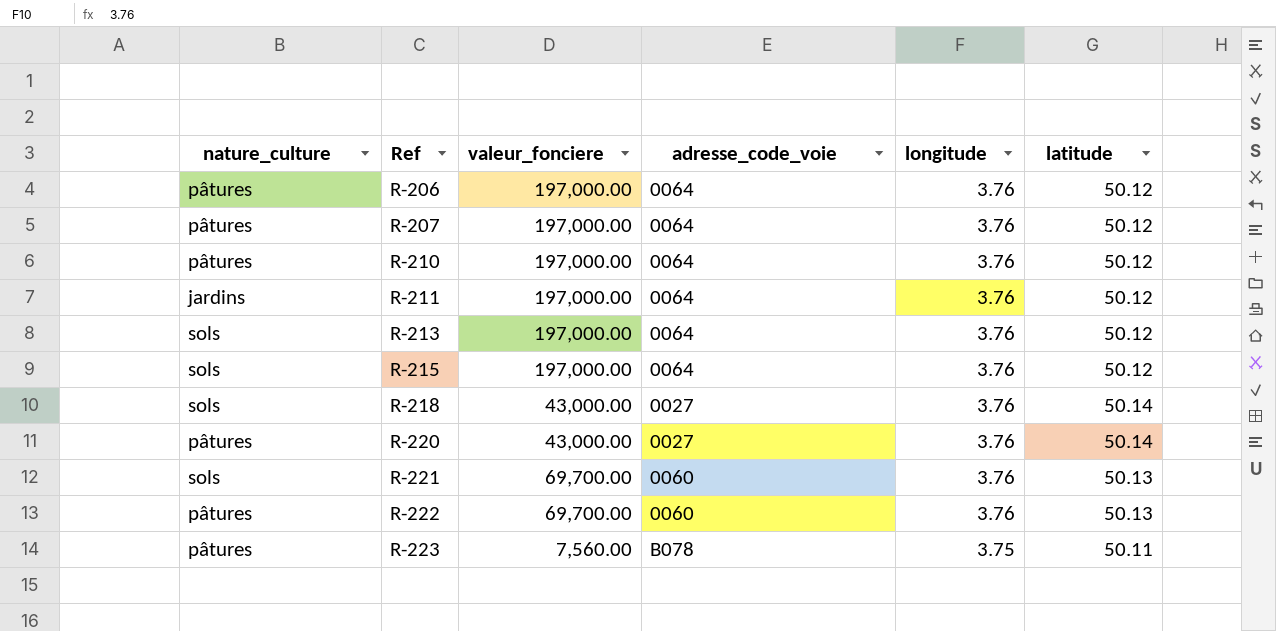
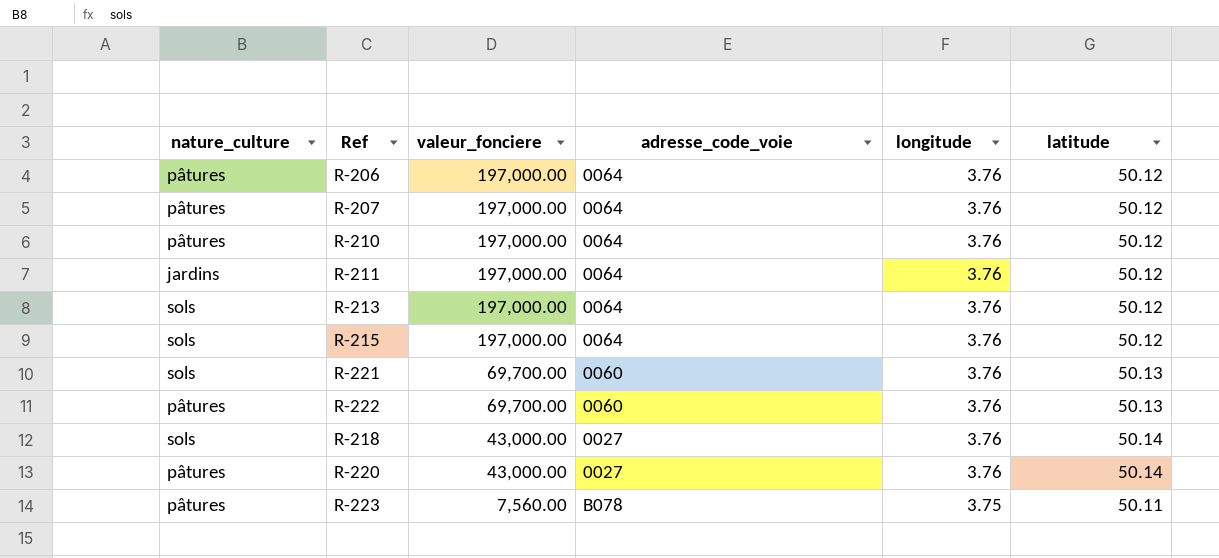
row order: Ref ascending -> valeur_fonciere descending

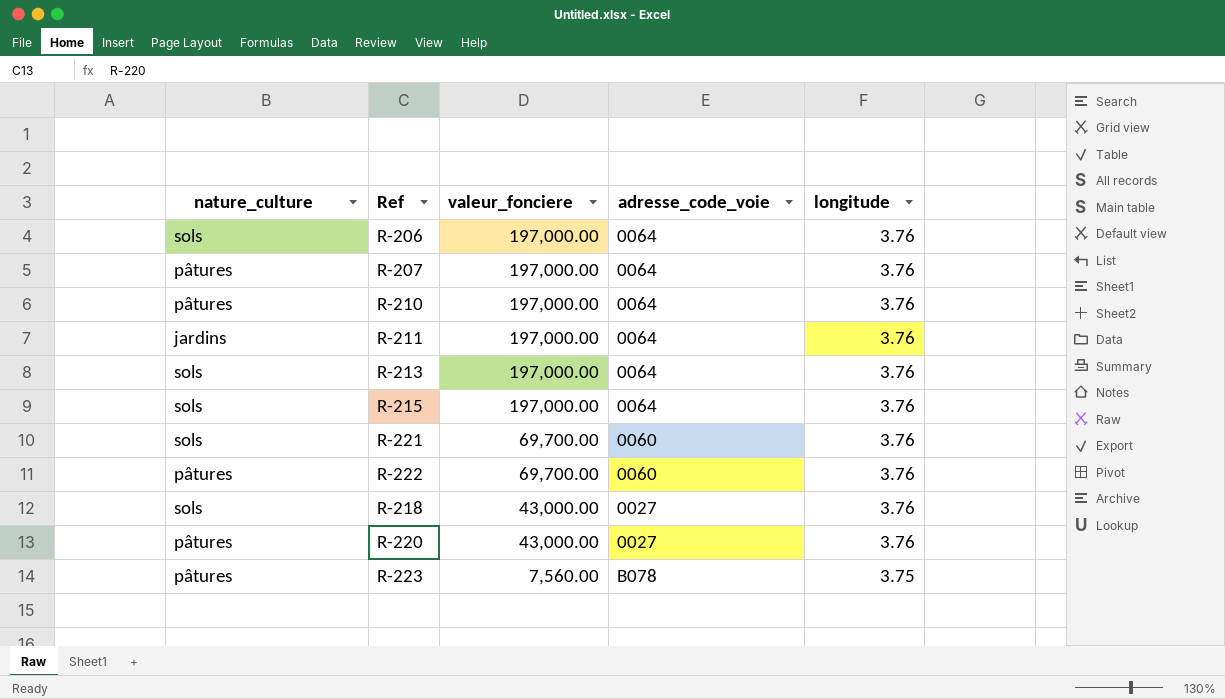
column latitude | position: 6 -> none
R-206 | nature_culture: pâtures -> sols

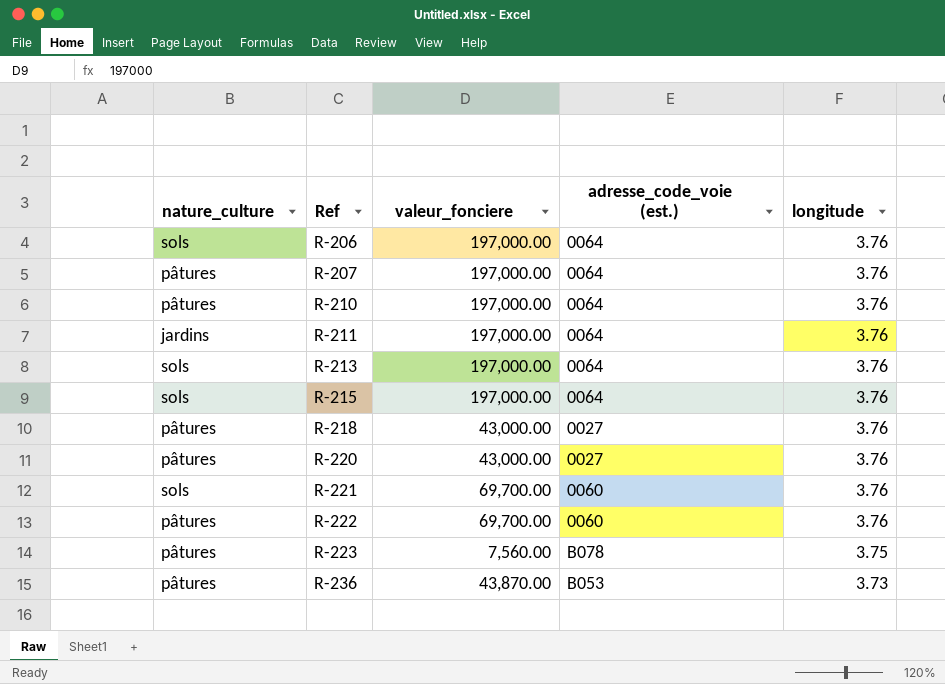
row order: valeur_fonciere descending -> Ref ascending
column name: adresse_code_voie -> adresse_code_voie (est.)
R-218 | nature_culture: sols -> pâtures
row R-236: none -> pâtures | 43,870.00 | B053 | 3.73

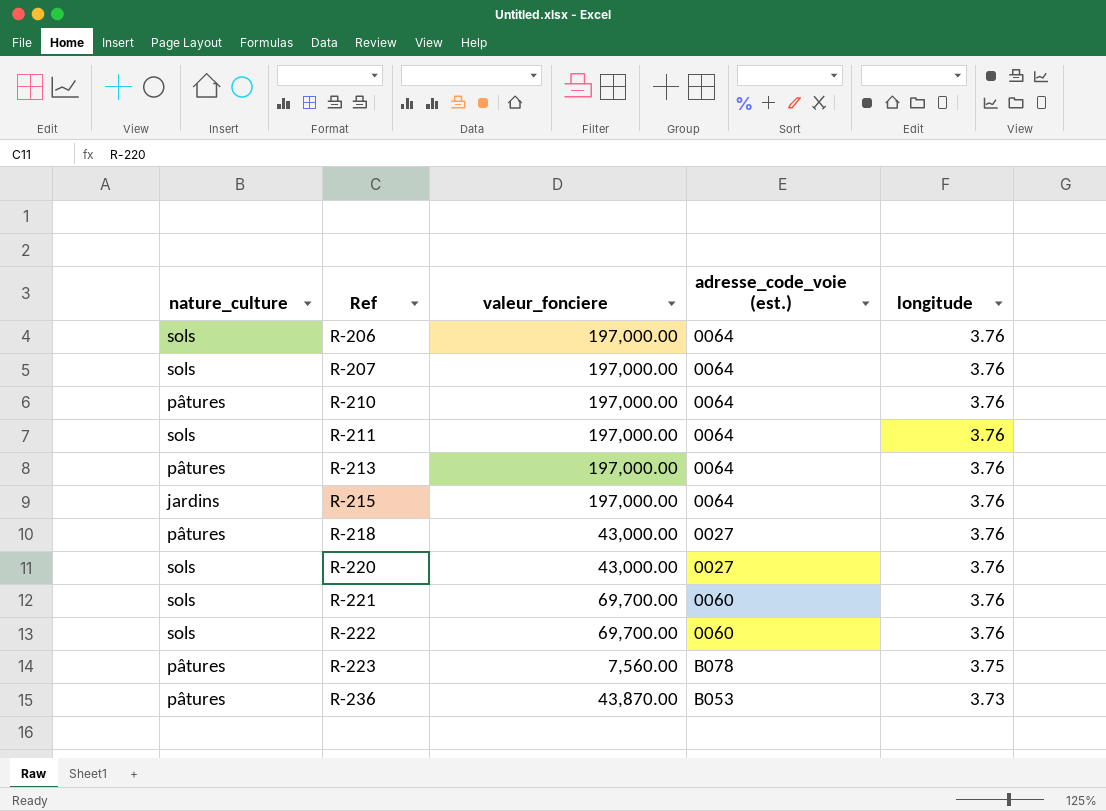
R-207 | nature_culture: pâtures -> sols
R-211 | nature_culture: jardins -> sols
R-213 | nature_culture: sols -> pâtures
R-215 | nature_culture: sols -> jardins
R-220 | nature_culture: pâtures -> sols
R-222 | nature_culture: pâtures -> sols

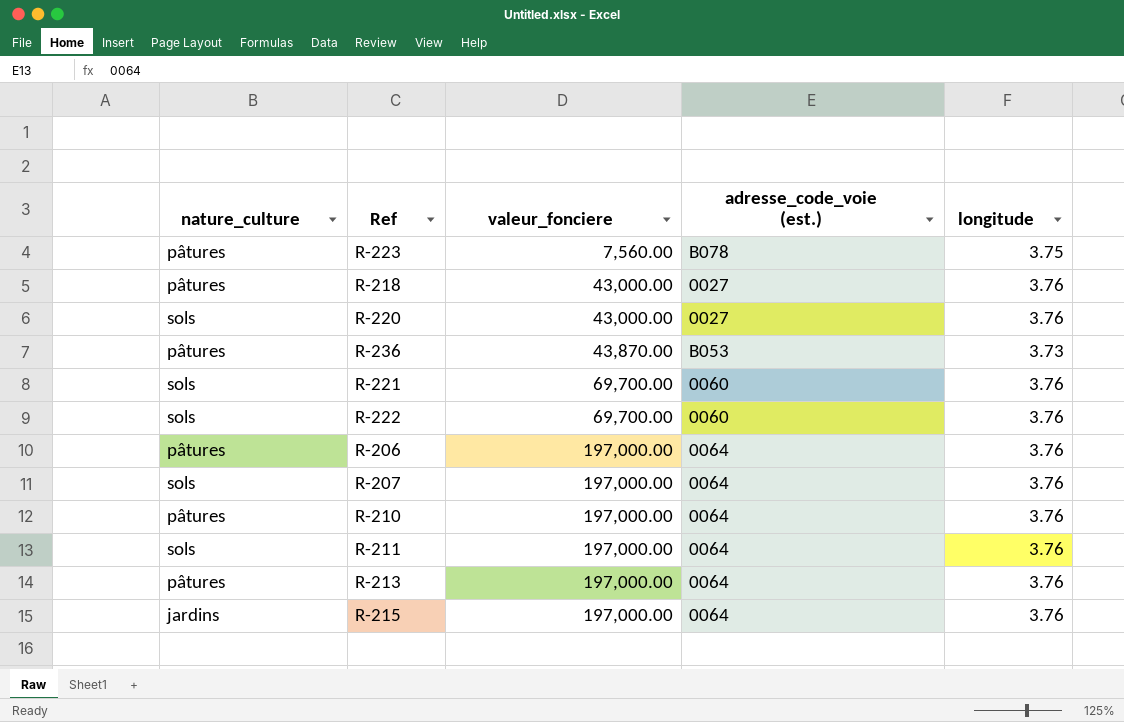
row order: Ref ascending -> valeur_fonciere ascending
R-206 | nature_culture: sols -> pâtures

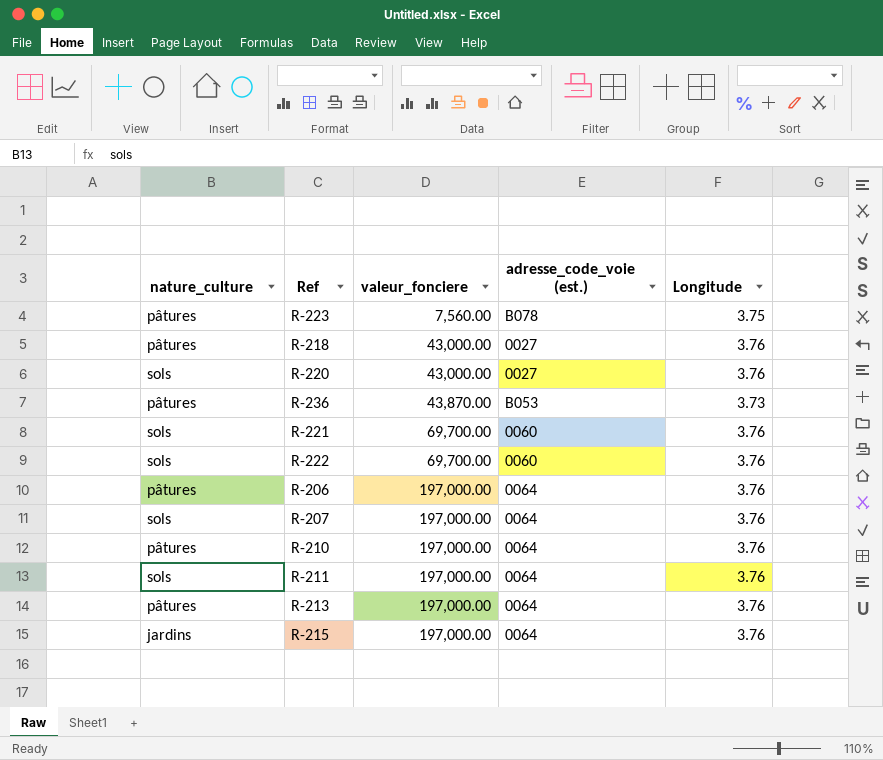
column name: longitude -> Longitude

